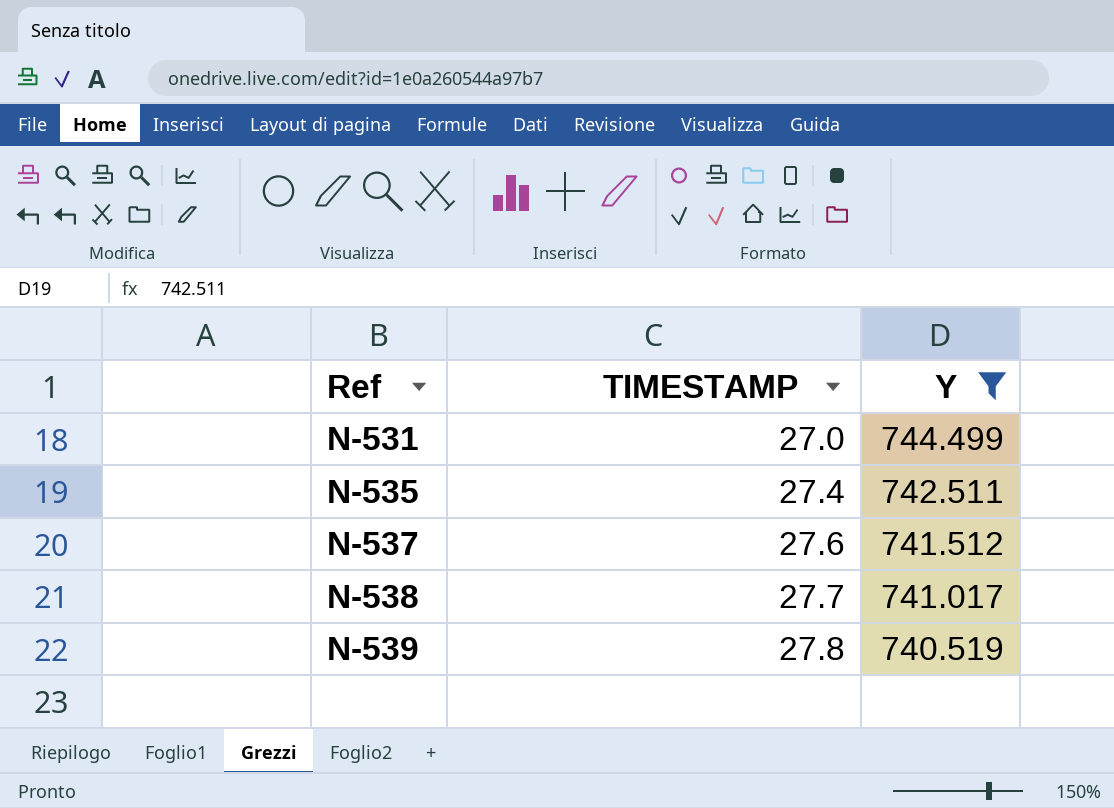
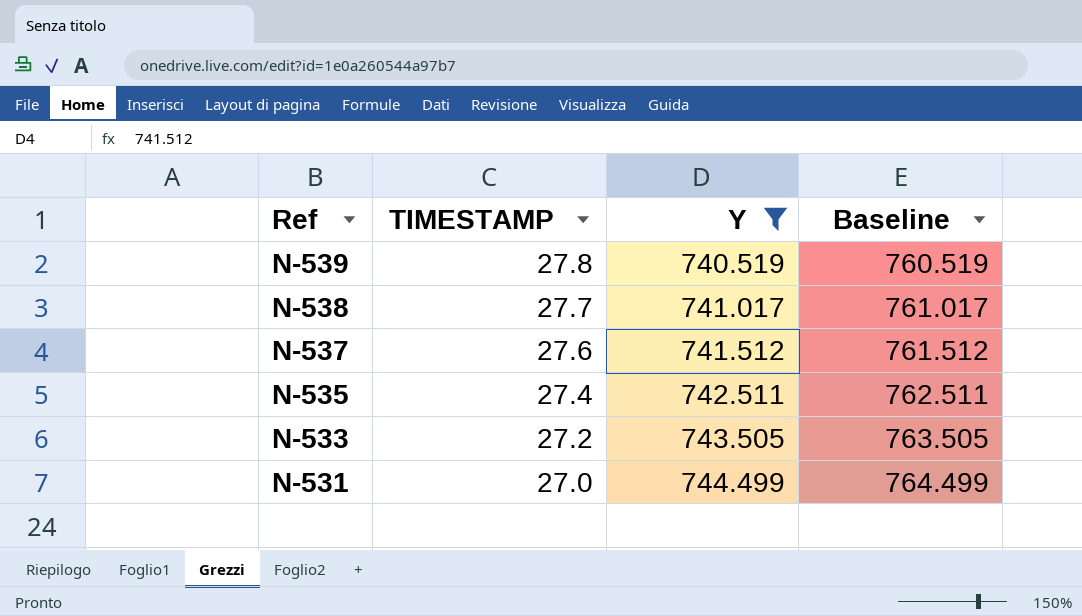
row order: Ref ascending -> Ref descending
column Baseline | formula: none -> [Y] + 20
row N-533: none -> 27.2 | 743.505 | 763.505

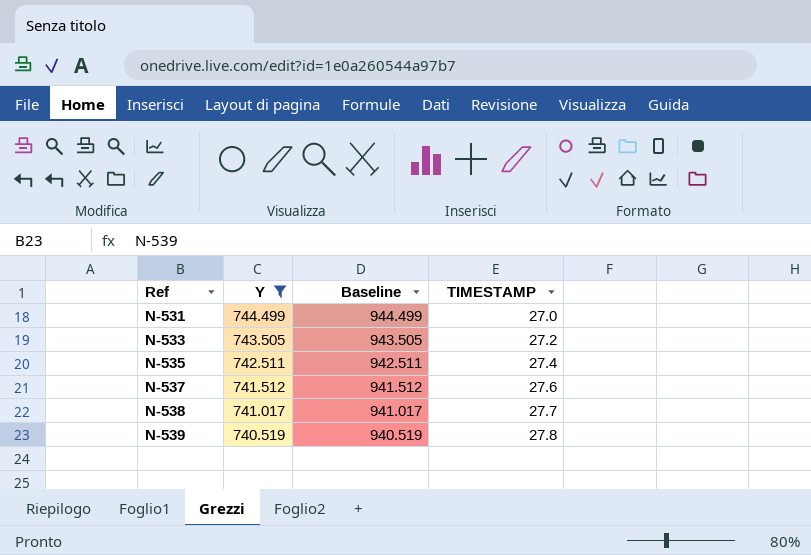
row order: Ref descending -> Ref ascending
column Baseline | formula: [Y] + 20 -> [Y] + 200
column TIMESTAMP | position: 2 -> 4

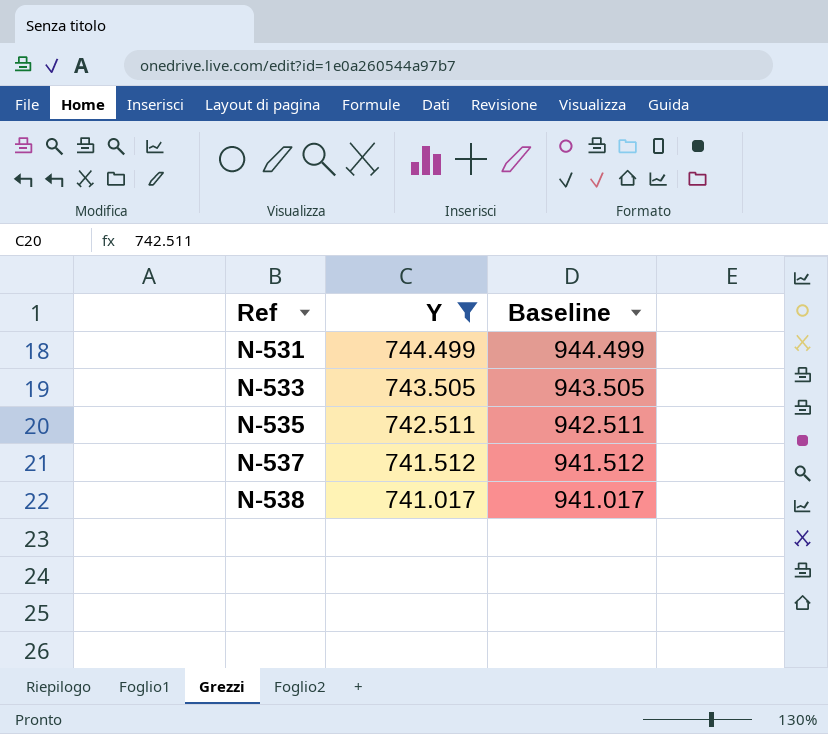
column TIMESTAMP | position: 4 -> none
row N-539: 740.519 | 940.519 | 27.8 -> none

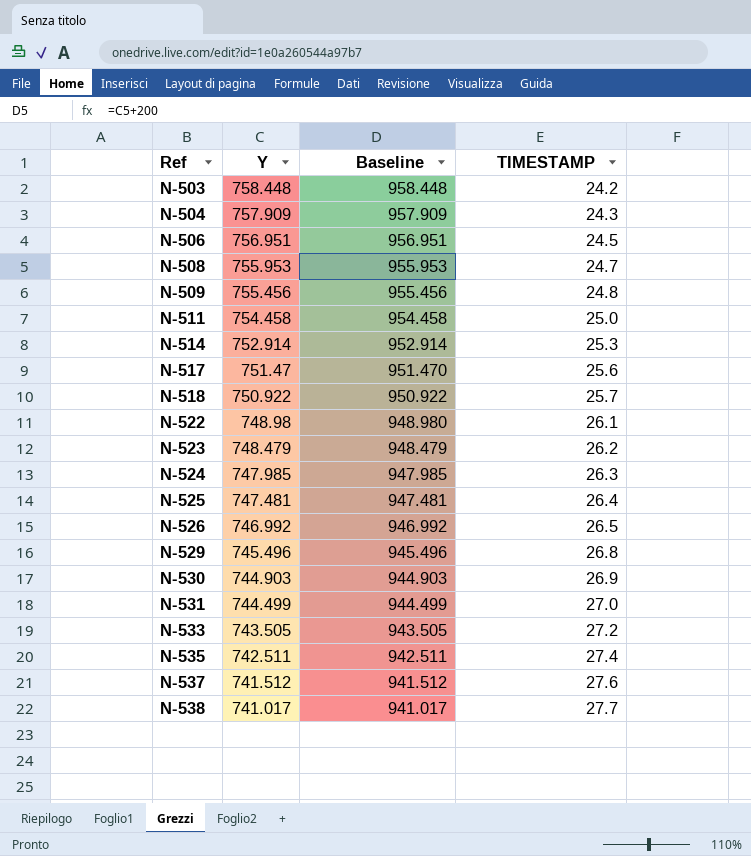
filter: Y <= 744.499 -> none
column TIMESTAMP | position: none -> 4

